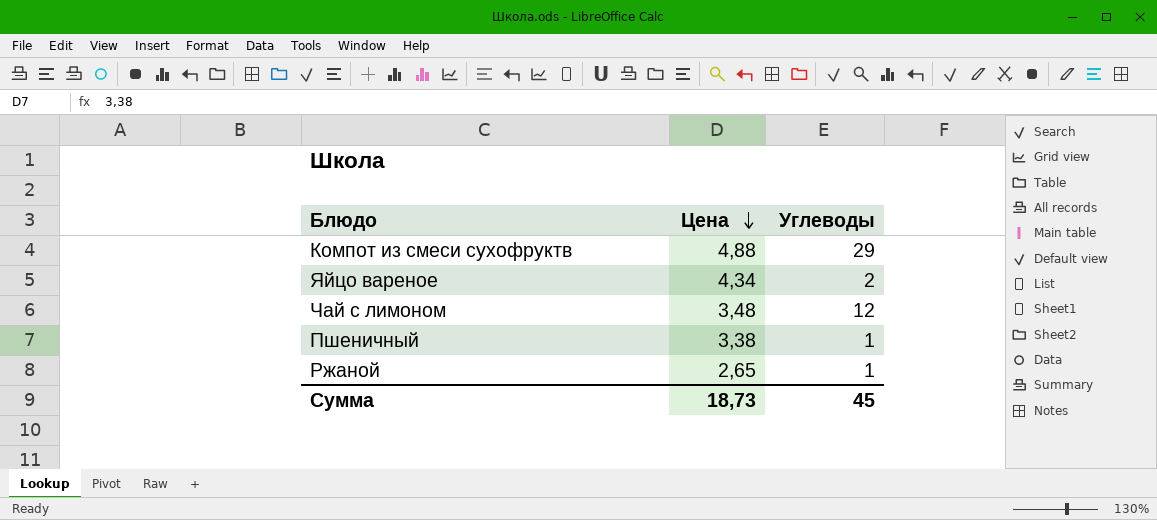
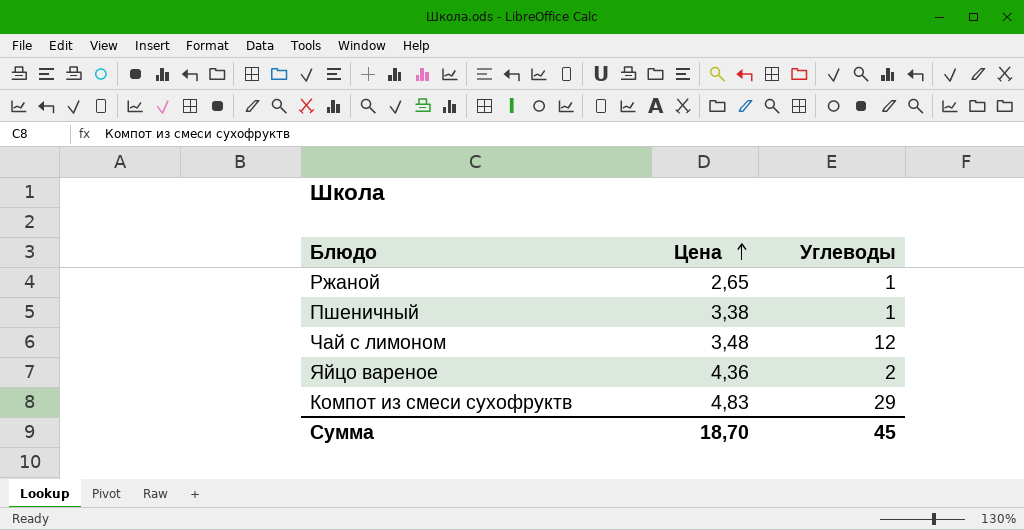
row order: Цена descending -> Цена ascending
Яйцо вареное | Цена: 4,34 -> 4,36
Компот из смеси сухофруктв | Цена: 4,88 -> 4,83
Сумма | Цена: 18,73 -> 18,70

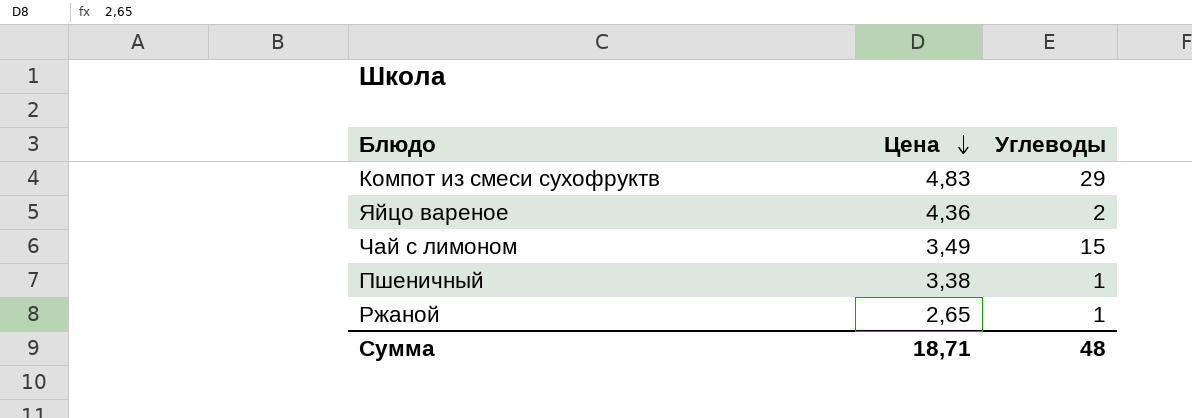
row order: Цена ascending -> Цена descending
Чай с лимоном | Цена: 3,48 -> 3,49
Чай с лимоном | Углеводы: 12 -> 15
Сумма | Цена: 18,70 -> 18,71
Сумма | Углеводы: 45 -> 48

